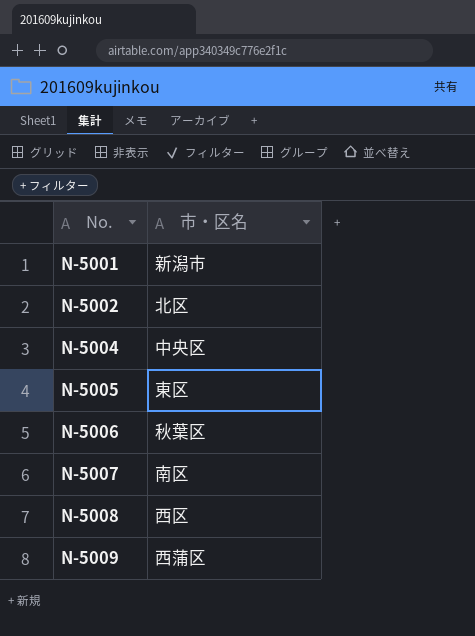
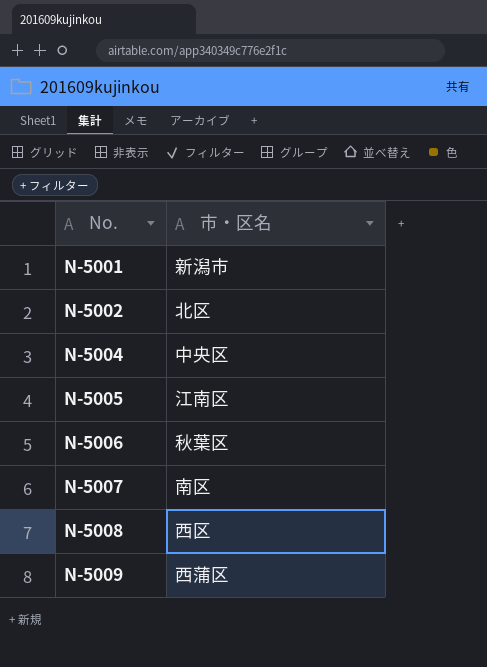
N-5005 | 市・区名: 東区 -> 江南区

